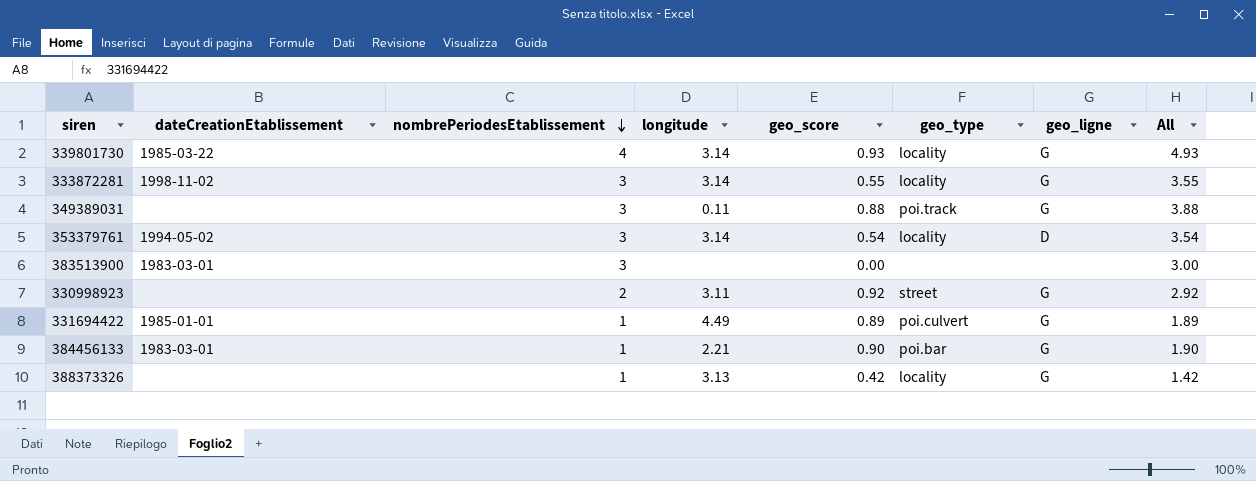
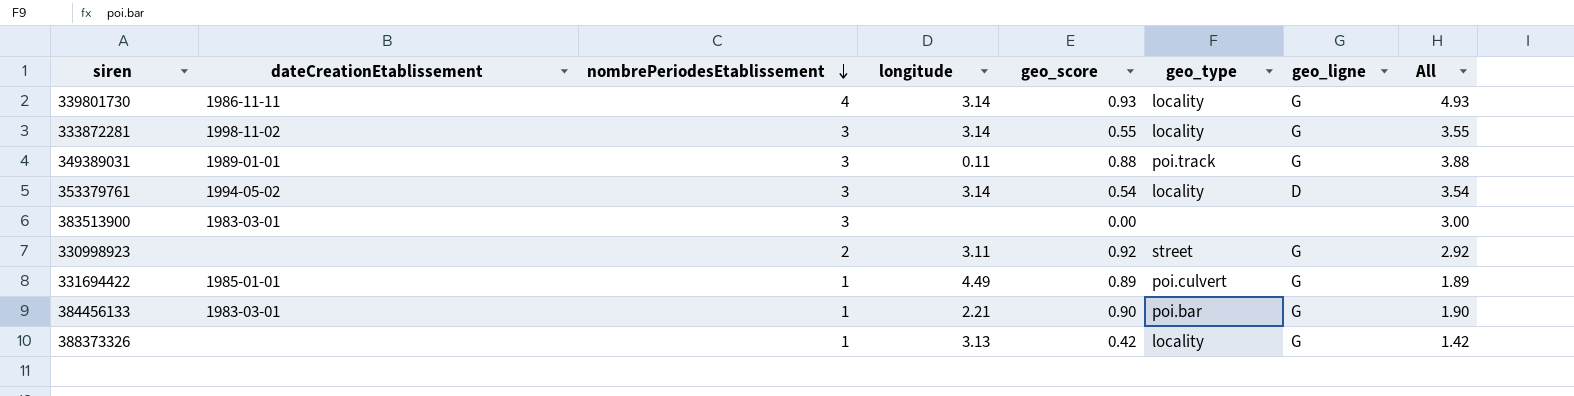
339801730 | dateCreationEtablissement: 1985-03-22 -> 1986-11-11
349389031 | dateCreationEtablissement: none -> 1989-01-01

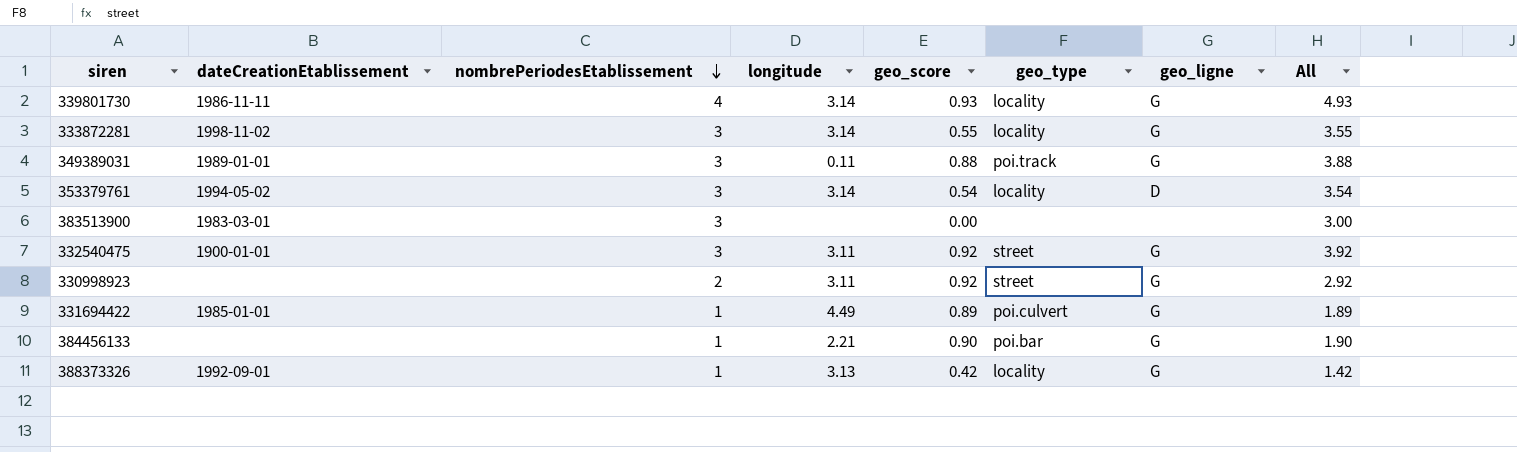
row 332540475: none -> 1900-01-01 | 3 | 3.11 | 0.92 | street | G | 3.92
384456133 | dateCreationEtablissement: 1983-03-01 -> none
388373326 | dateCreationEtablissement: none -> 1992-09-01

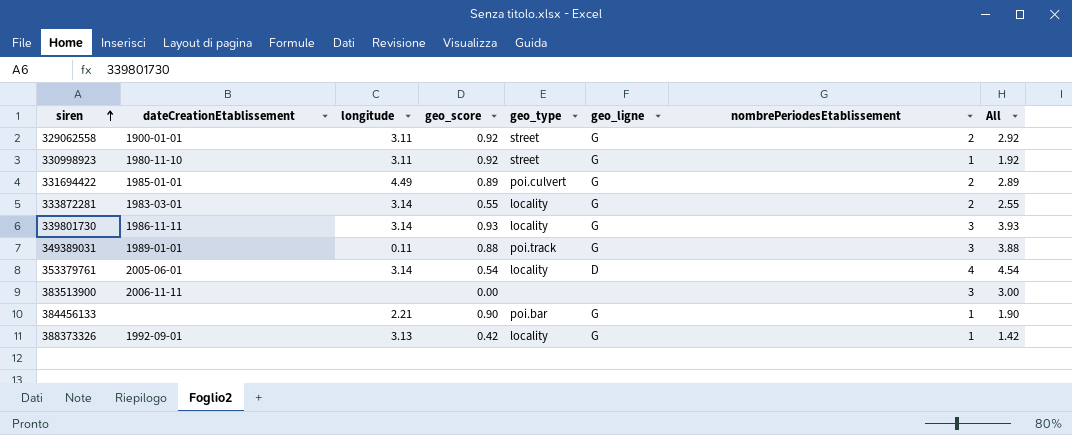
row order: nombrePeriodesEtablissement descending -> siren ascending
column nombrePeriodesEtablissement | position: 3 -> 7
row 332540475: 1900-01-01 | 3 | 3.11 | 0.92 | street | G | 3.92 -> none
row 329062558: none -> 1900-01-01 | 3.11 | 0.92 | street | G | 2 | 2.92
330998923 | dateCreationEtablissement: none -> 1980-11-10
330998923 | nombrePeriodesEtablissement: 2 -> 1
330998923 | All: 2.92 -> 1.92
331694422 | nombrePeriodesEtablissement: 1 -> 2
331694422 | All: 1.89 -> 2.89
333872281 | dateCreationEtablissement: 1998-11-02 -> 1983-03-01
333872281 | nombrePeriodesEtablissement: 3 -> 2
333872281 | All: 3.55 -> 2.55
339801730 | nombrePeriodesEtablissement: 4 -> 3
339801730 | All: 4.93 -> 3.93
353379761 | dateCreationEtablissement: 1994-05-02 -> 2005-06-01
353379761 | nombrePeriodesEtablissement: 3 -> 4
353379761 | All: 3.54 -> 4.54
383513900 | dateCreationEtablissement: 1983-03-01 -> 2006-11-11

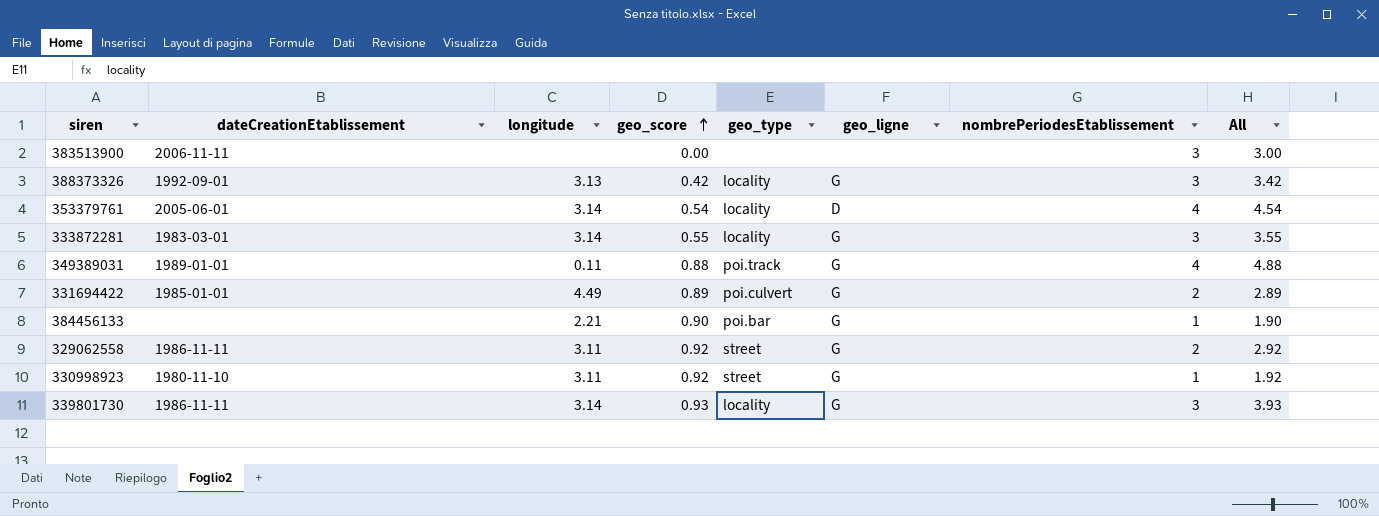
row order: siren ascending -> geo_score ascending
388373326 | nombrePeriodesEtablissement: 1 -> 3
388373326 | All: 1.42 -> 3.42
333872281 | nombrePeriodesEtablissement: 2 -> 3
333872281 | All: 2.55 -> 3.55
349389031 | nombrePeriodesEtablissement: 3 -> 4
349389031 | All: 3.88 -> 4.88
329062558 | dateCreationEtablissement: 1900-01-01 -> 1986-11-11

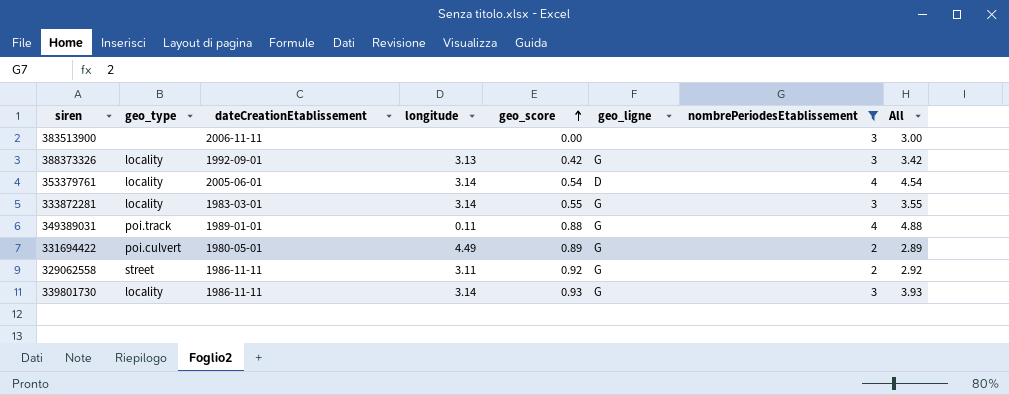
filter: none -> nombrePeriodesEtablissement != 1
column geo_type | position: 5 -> 2
331694422 | dateCreationEtablissement: 1985-01-01 -> 1980-05-01

